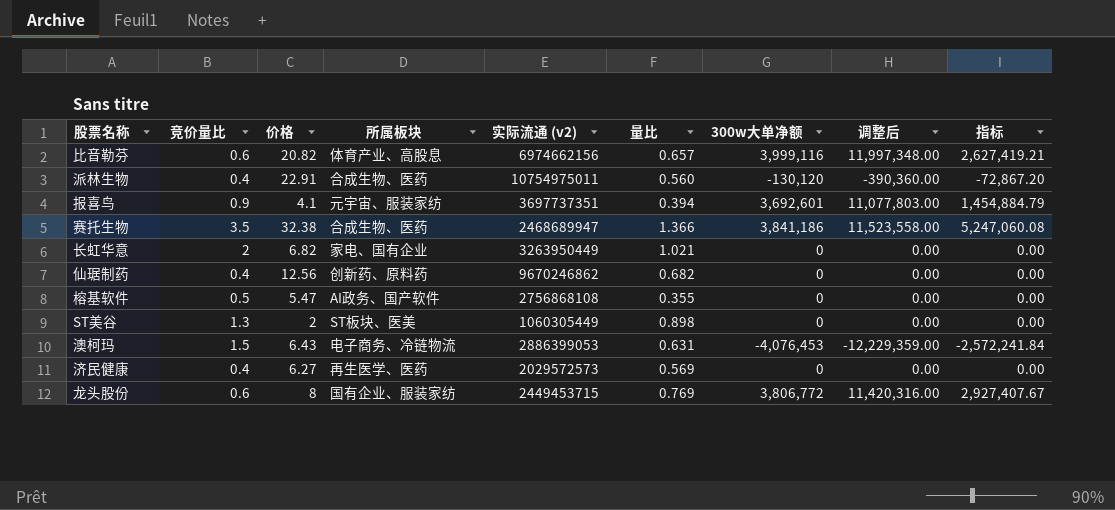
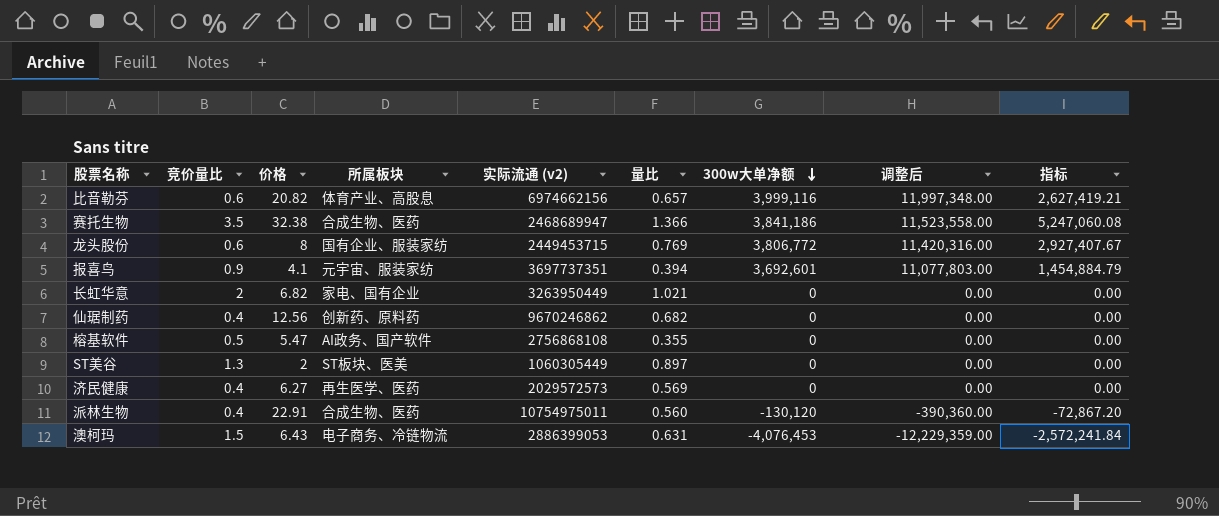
row order: none -> 300w大单净额 descending
ST美谷 | 量比: 0.898 -> 0.897

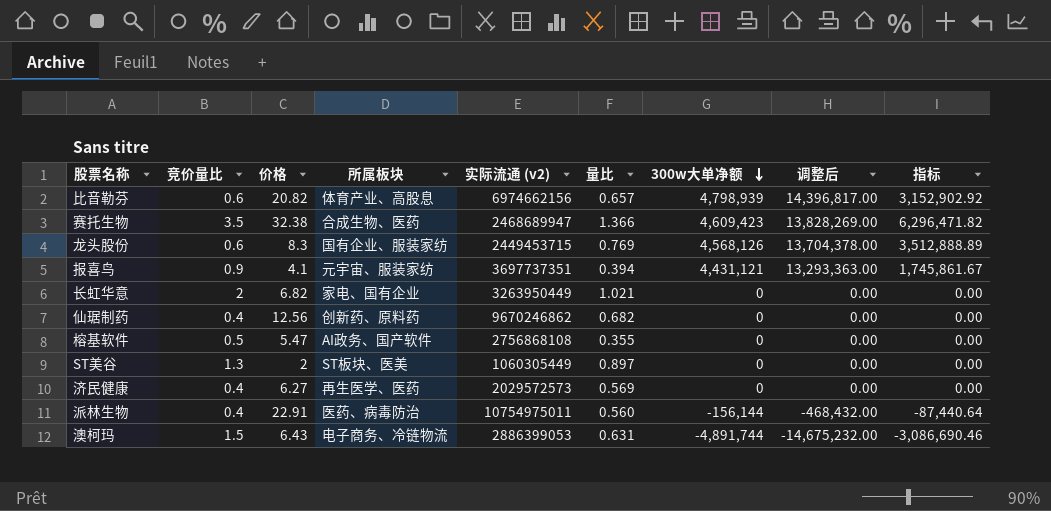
比音勒芬 | 300w大单净额: 3,999,116 -> 4,798,939
比音勒芬 | 调整后: 11,997,348.00 -> 14,396,817.00
比音勒芬 | 指标: 2,627,419.21 -> 3,152,902.92
赛托生物 | 300w大单净额: 3,841,186 -> 4,609,423
赛托生物 | 调整后: 11,523,558.00 -> 13,828,269.00
赛托生物 | 指标: 5,247,060.08 -> 6,296,471.82
龙头股份 | 价格: 8 -> 8.3
龙头股份 | 300w大单净额: 3,806,772 -> 4,568,126
龙头股份 | 调整后: 11,420,316.00 -> 13,704,378.00
龙头股份 | 指标: 2,927,407.67 -> 3,512,888.89
报喜鸟 | 300w大单净额: 3,692,601 -> 4,431,121
报喜鸟 | 调整后: 11,077,803.00 -> 13,293,363.00
报喜鸟 | 指标: 1,454,884.79 -> 1,745,861.67
派林生物 | 所属板块: 合成生物、医药 -> 医药、病毒防治
派林生物 | 300w大单净额: -130,120 -> -156,144
派林生物 | 调整后: -390,360.00 -> -468,432.00
派林生物 | 指标: -72,867.20 -> -87,440.64
澳柯玛 | 300w大单净额: -4,076,453 -> -4,891,744
澳柯玛 | 调整后: -12,229,359.00 -> -14,675,232.00
澳柯玛 | 指标: -2,572,241.84 -> -3,086,690.46

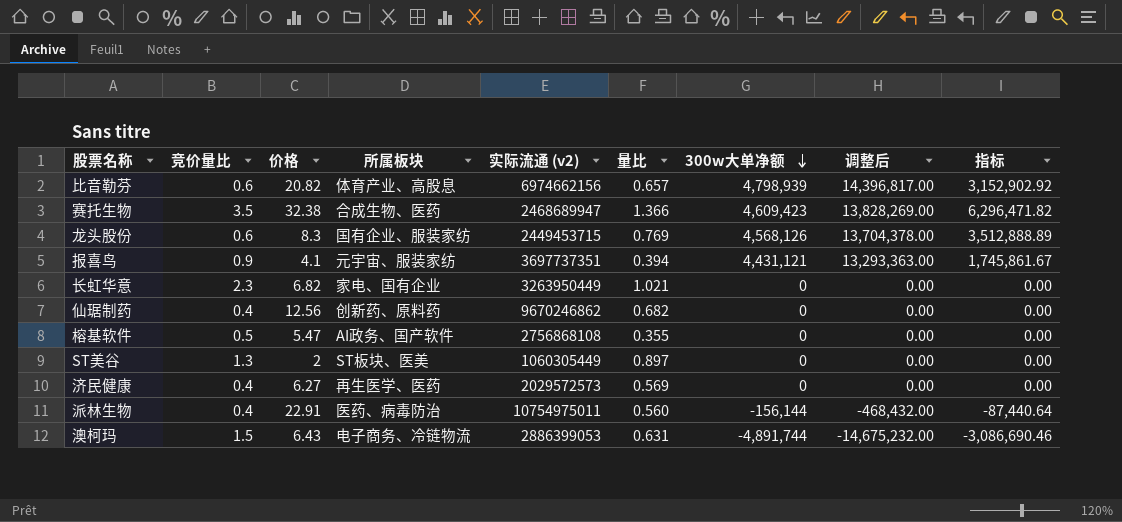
长虹华意 | 竞价量比: 2 -> 2.3

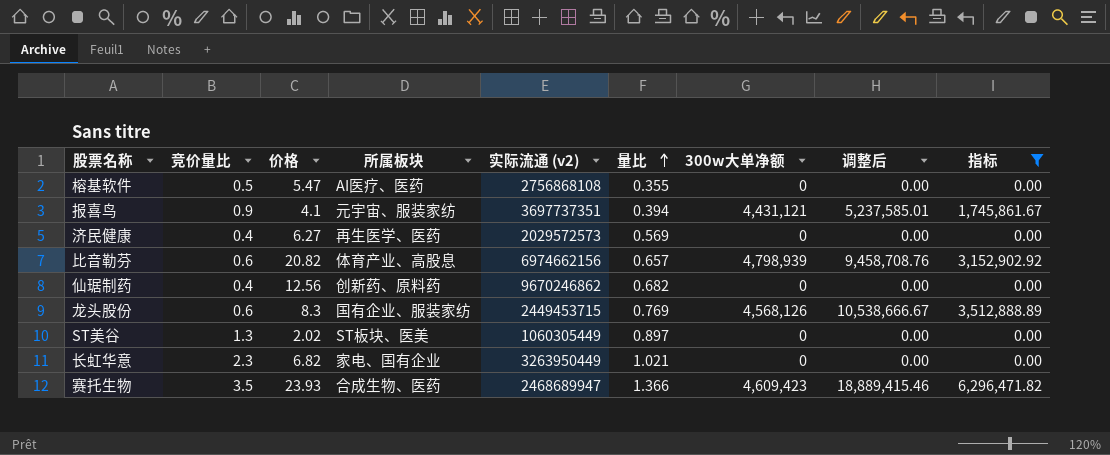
filter: none -> 指标 >= 0.00
row order: 300w大单净额 descending -> 量比 ascending
column 调整后 | formula: [300w大单净额] * 3 -> [指标] * 3
榕基软件 | 所属板块: AI政务、国产软件 -> AI医疗、医药
ST美谷 | 价格: 2 -> 2.02
赛托生物 | 价格: 32.38 -> 23.93

